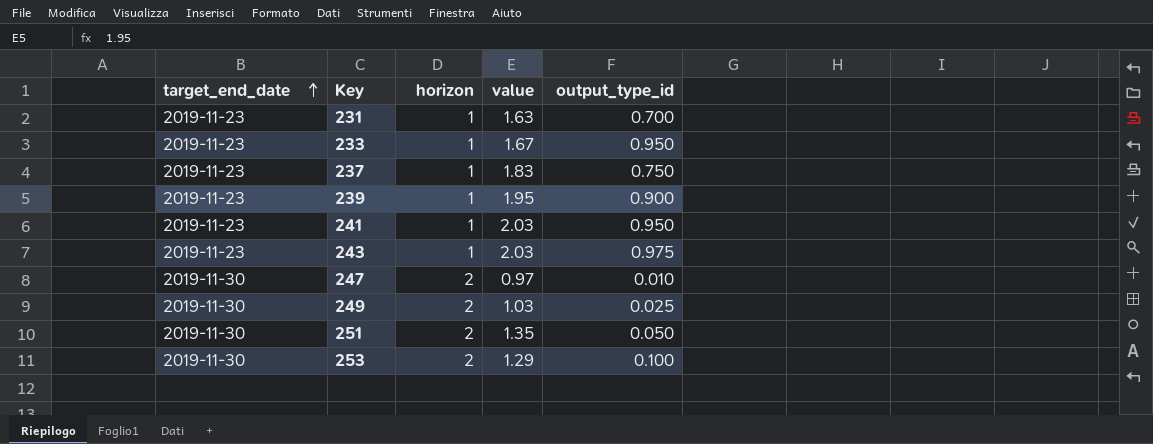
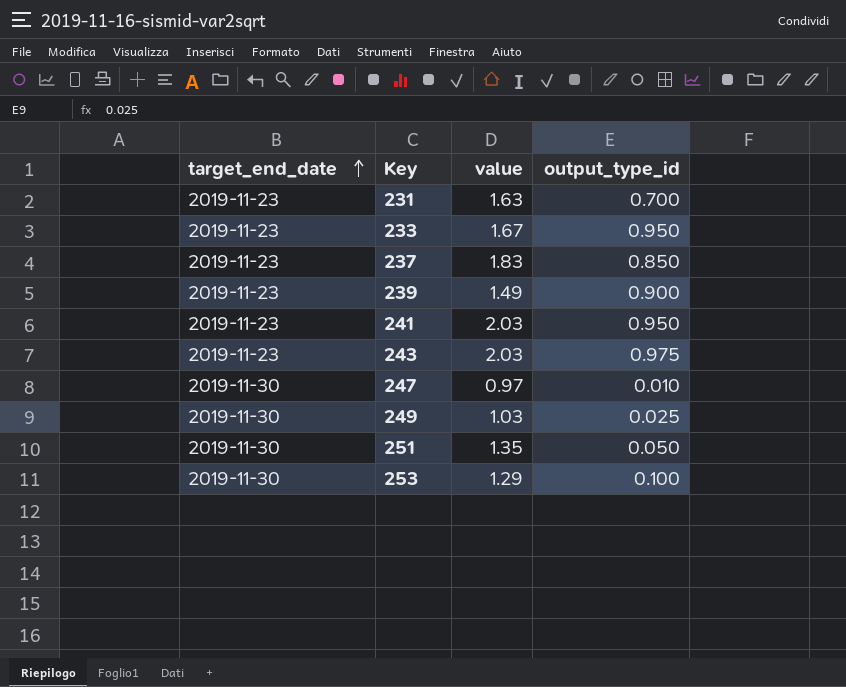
column horizon | position: 3 -> none
237 | output_type_id: 0.750 -> 0.850
239 | value: 1.95 -> 1.49

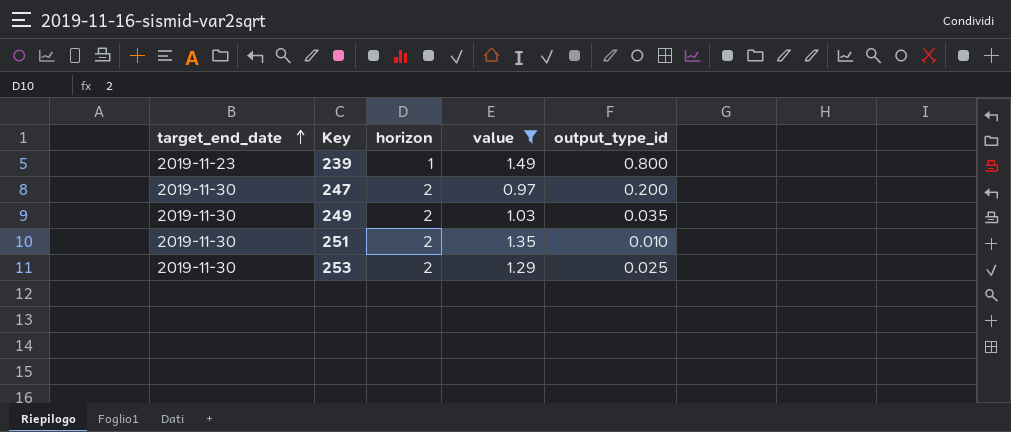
filter: none -> value <= 1.49
column horizon | position: none -> 3
239 | output_type_id: 0.900 -> 0.800
247 | output_type_id: 0.010 -> 0.200
249 | output_type_id: 0.025 -> 0.035
251 | output_type_id: 0.050 -> 0.010
253 | output_type_id: 0.100 -> 0.025

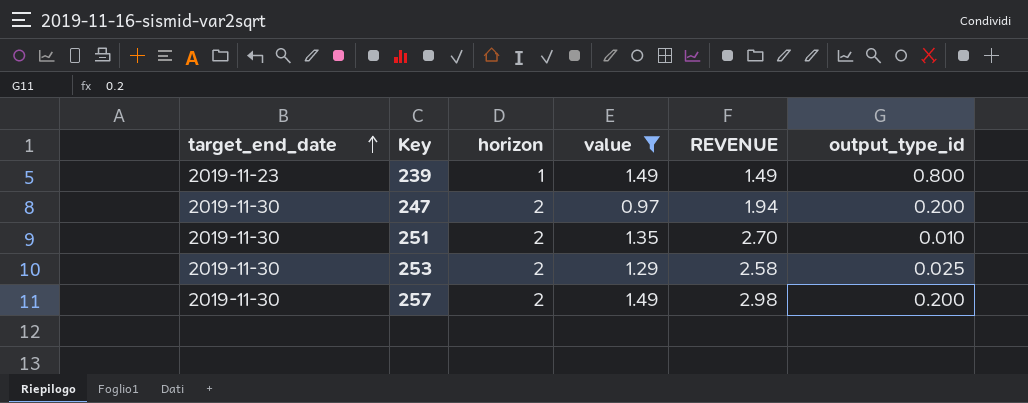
column REVENUE | formula: none -> [horizon] * [value]
row 249: 2019-11-30 | 2 | 1.03 | 0.035 -> none
row 257: none -> 2019-11-30 | 2 | 1.49 | 2.98 | 0.200

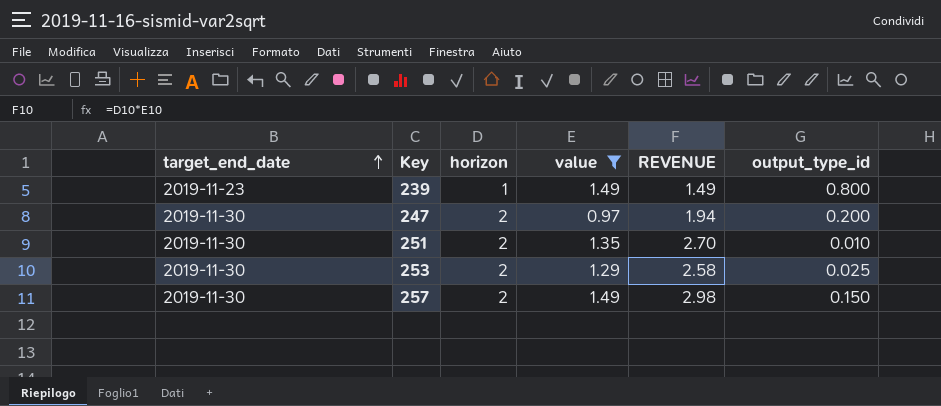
257 | output_type_id: 0.200 -> 0.150

